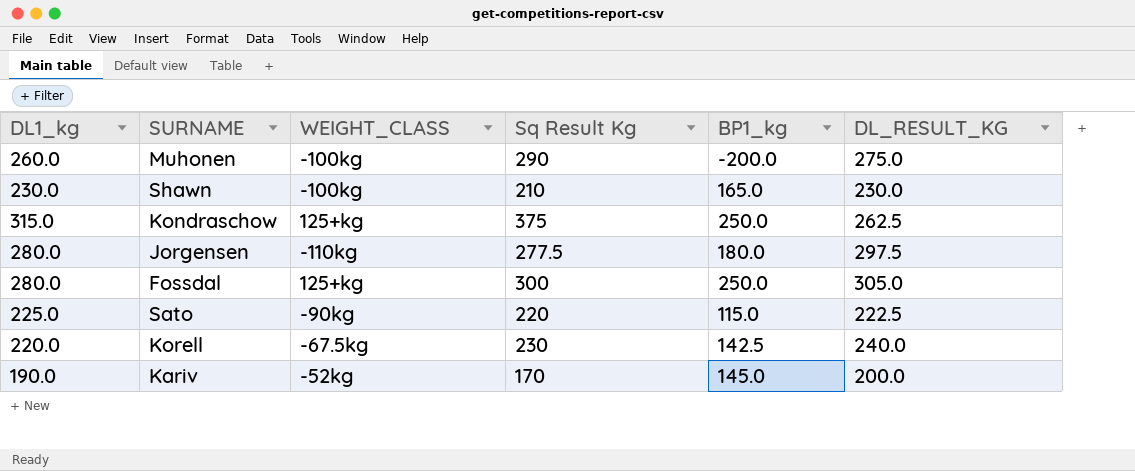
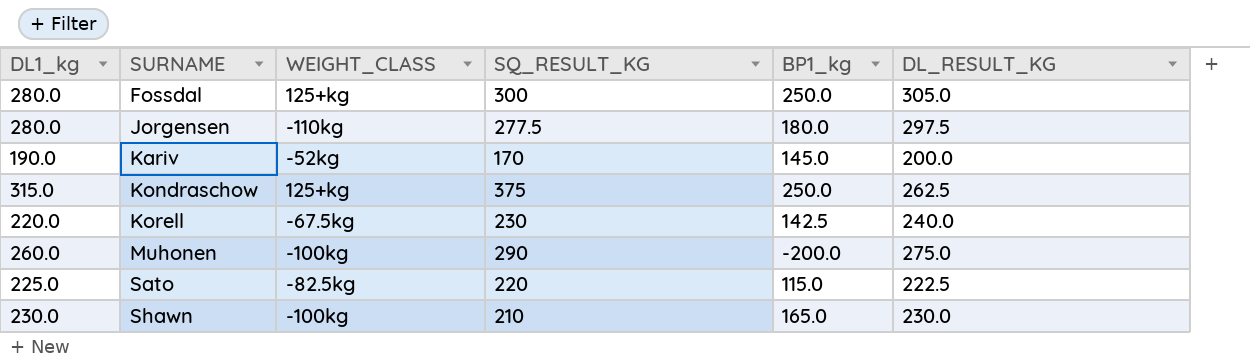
row order: none -> SURNAME ascending
column name: Sq Result Kg -> SQ_RESULT_KG
Sato | WEIGHT_CLASS: -90kg -> -82.5kg

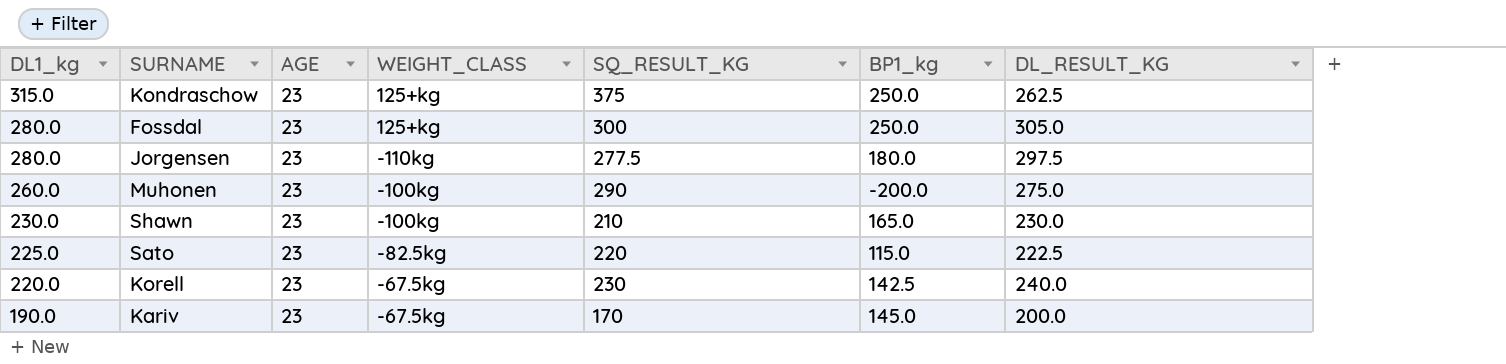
row order: SURNAME ascending -> DL1_kg descending
column AGE | position: none -> 3
Kariv | WEIGHT_CLASS: -52kg -> -67.5kg

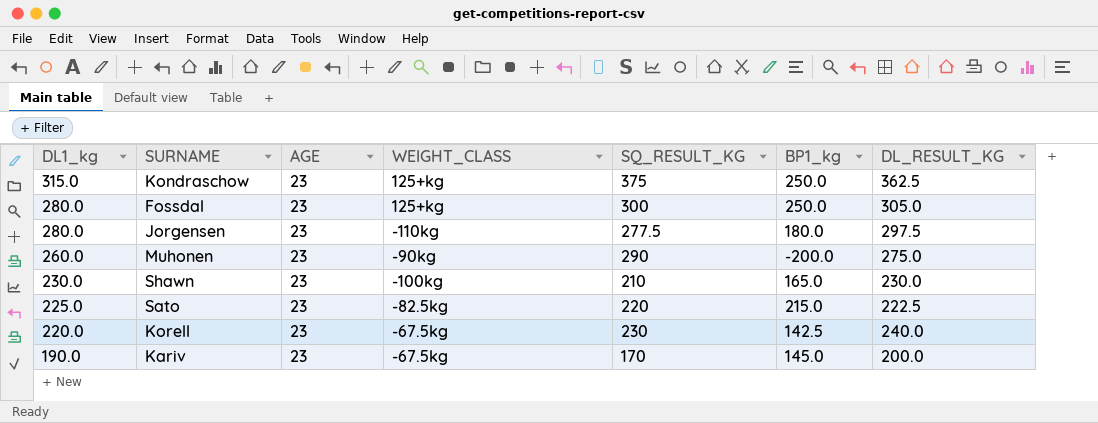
Kondraschow | DL_RESULT_KG: 262.5 -> 362.5
Muhonen | WEIGHT_CLASS: -100kg -> -90kg
Sato | BP1_kg: 115.0 -> 215.0

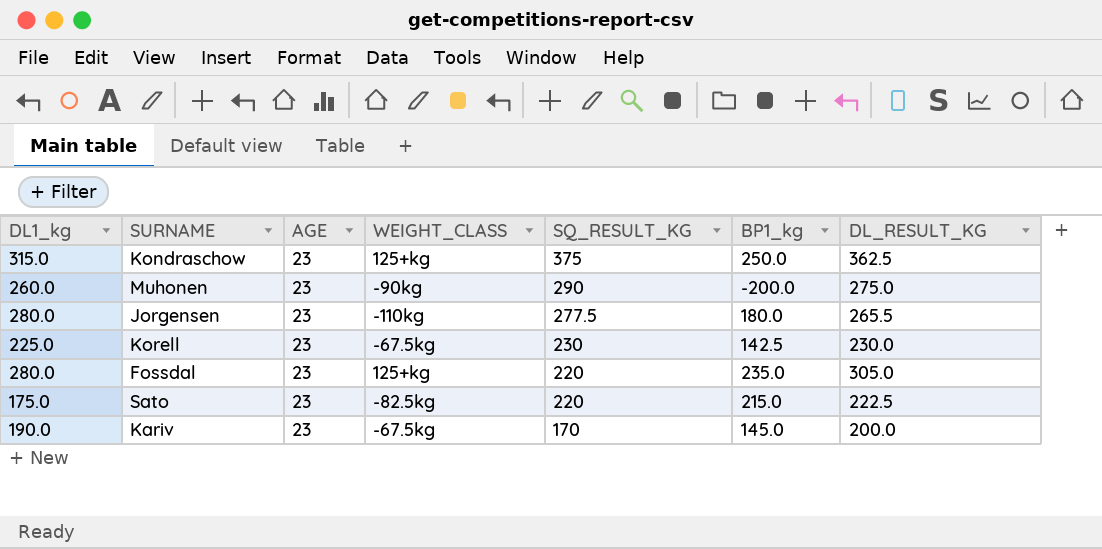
row order: DL1_kg descending -> SQ_RESULT_KG descending
row Shawn: 230.0 | 23 | -100kg | 210 | 165.0 | 230.0 -> none
Jorgensen | DL_RESULT_KG: 297.5 -> 265.5
Korell | DL1_kg: 220.0 -> 225.0
Korell | DL_RESULT_KG: 240.0 -> 230.0
Fossdal | SQ_RESULT_KG: 300 -> 220
Fossdal | BP1_kg: 250.0 -> 235.0
Sato | DL1_kg: 225.0 -> 175.0

